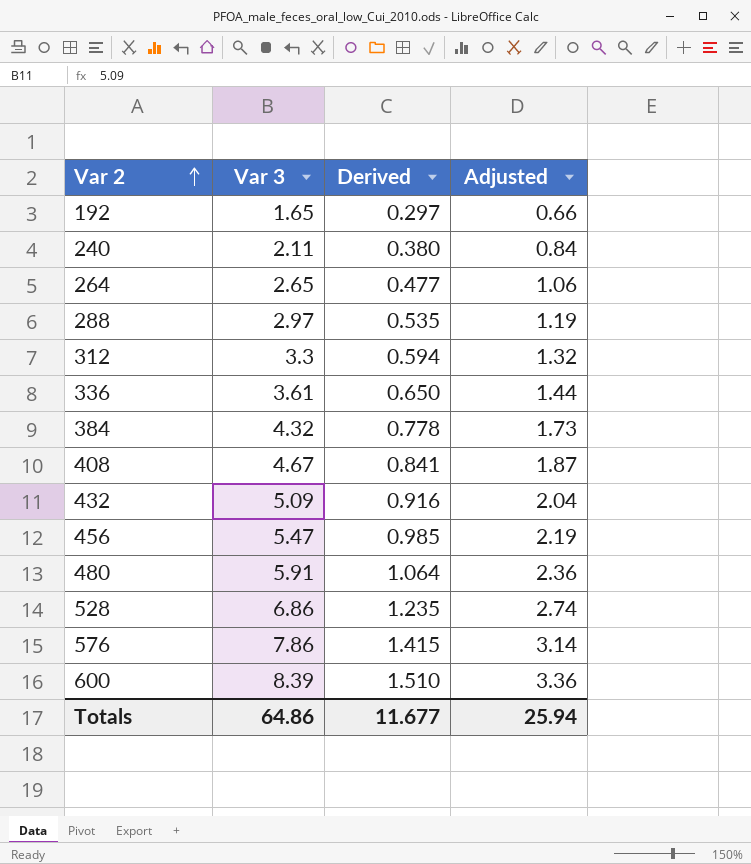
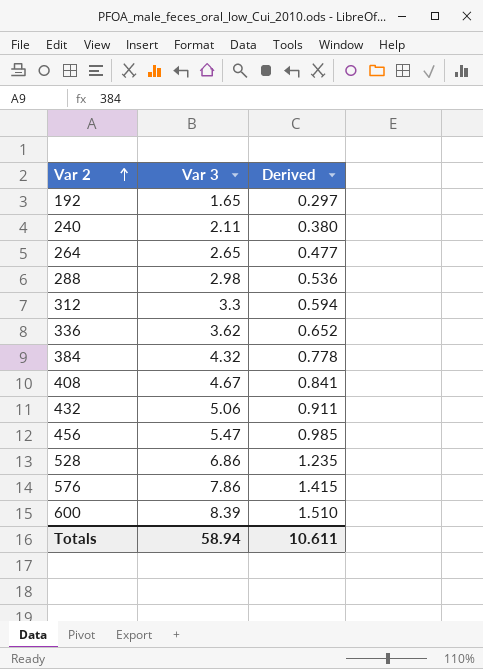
column Adjusted | formula: [Var 3] * 0.4 -> none
row 480: 5.91 | 1.064 | 2.36 -> none
288 | Var 3: 2.97 -> 2.98
288 | Derived: 0.535 -> 0.536
336 | Var 3: 3.61 -> 3.62
336 | Derived: 0.650 -> 0.652
432 | Var 3: 5.09 -> 5.06
432 | Derived: 0.916 -> 0.911
Totals | Var 3: 64.86 -> 58.94
Totals | Derived: 11.677 -> 10.611

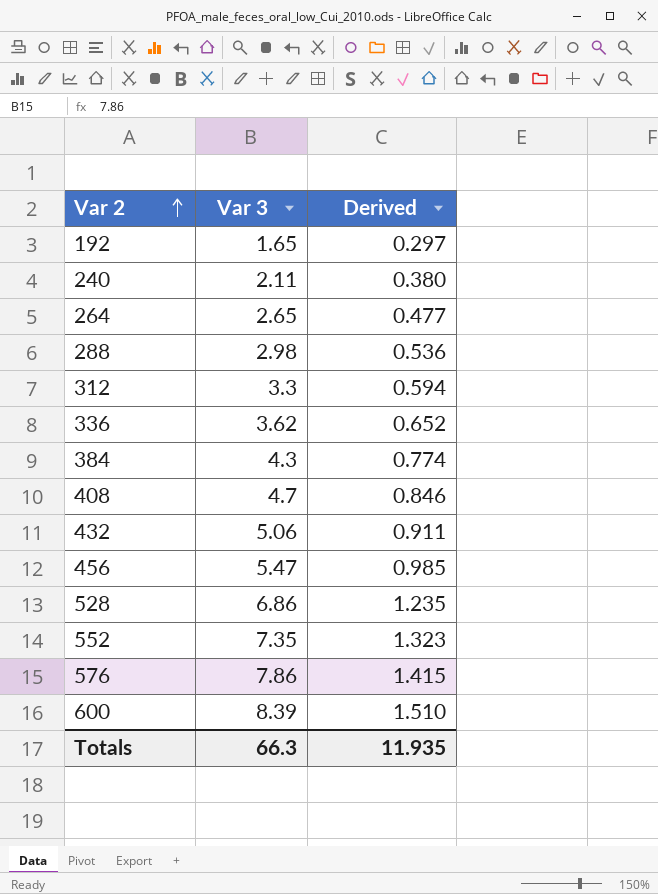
384 | Var 3: 4.32 -> 4.3
384 | Derived: 0.778 -> 0.774
408 | Var 3: 4.67 -> 4.7
408 | Derived: 0.841 -> 0.846
row 552: none -> 7.35 | 1.323
Totals | Var 3: 58.94 -> 66.3
Totals | Derived: 10.611 -> 11.935

